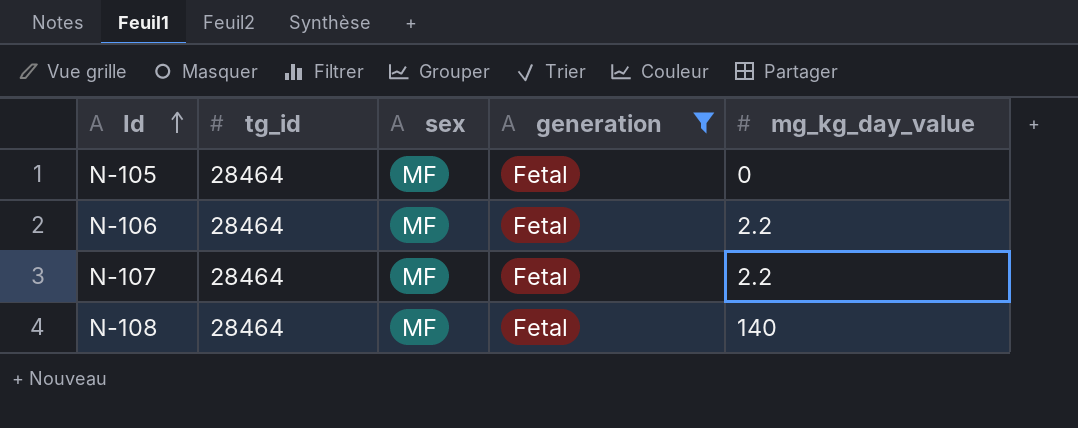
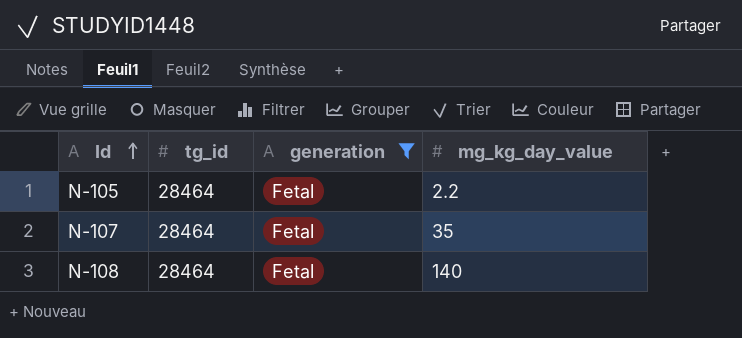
column sex | position: 3 -> none
row N-106: 28464 | MF | Fetal | 2.2 -> none
N-105 | mg_kg_day_value: 0 -> 2.2
N-107 | mg_kg_day_value: 2.2 -> 35

